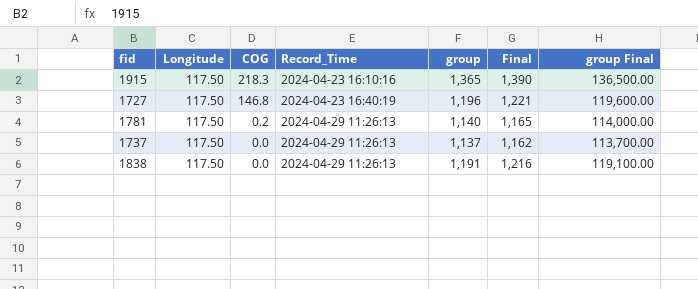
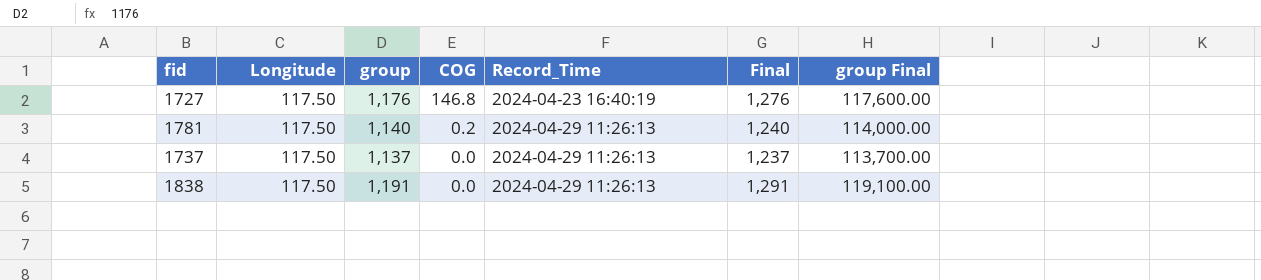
column group | position: 5 -> 3
column Final | formula: [group] + 25 -> [group] + 100
row 1915: 117.50 | 218.3 | 2024-04-23 16:10:16 | 1,365 | 1,390 | 136,500.00 -> none
1727 | group: 1,196 -> 1,176
1727 | group Final: 119,600.00 -> 117,600.00

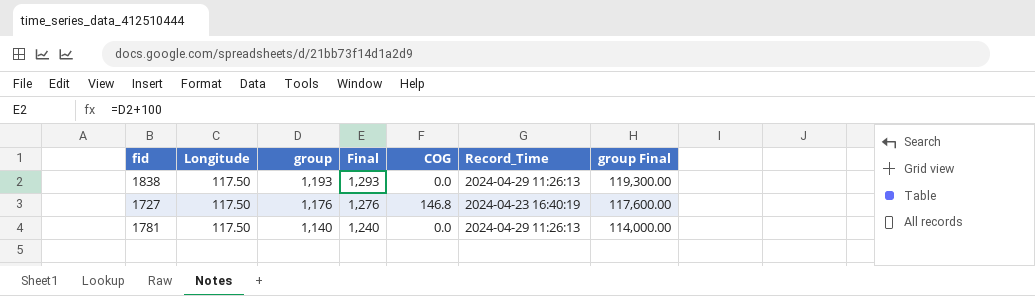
row order: COG descending -> group descending
column Final | position: 6 -> 4
row 1737: 117.50 | 1,137 | 0.0 | 2024-04-29 11:26:13 | 1,237 | 113,700.00 -> none
1838 | group: 1,191 -> 1,193
1838 | Final: 1,291 -> 1,293
1838 | group Final: 119,100.00 -> 119,300.00
1781 | COG: 0.2 -> 0.0

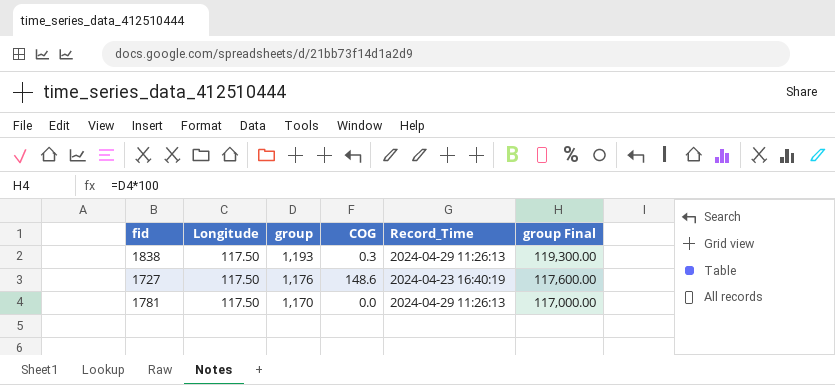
column Final | formula: [group] + 100 -> none
1838 | COG: 0.0 -> 0.3
1727 | COG: 146.8 -> 148.6
1781 | group: 1,140 -> 1,170
1781 | group Final: 114,000.00 -> 117,000.00

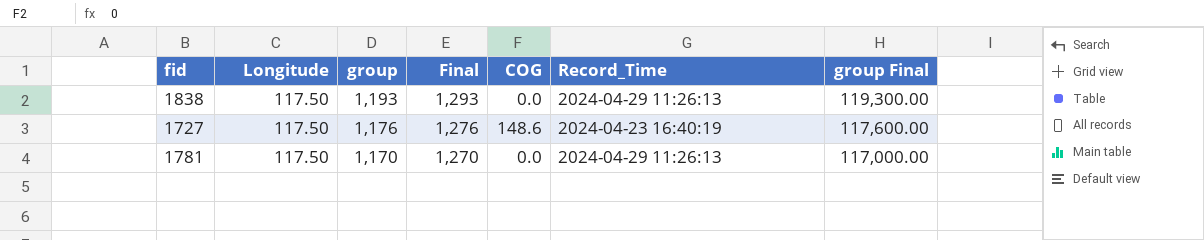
column Final | formula: none -> [group] + 100
1838 | COG: 0.3 -> 0.0

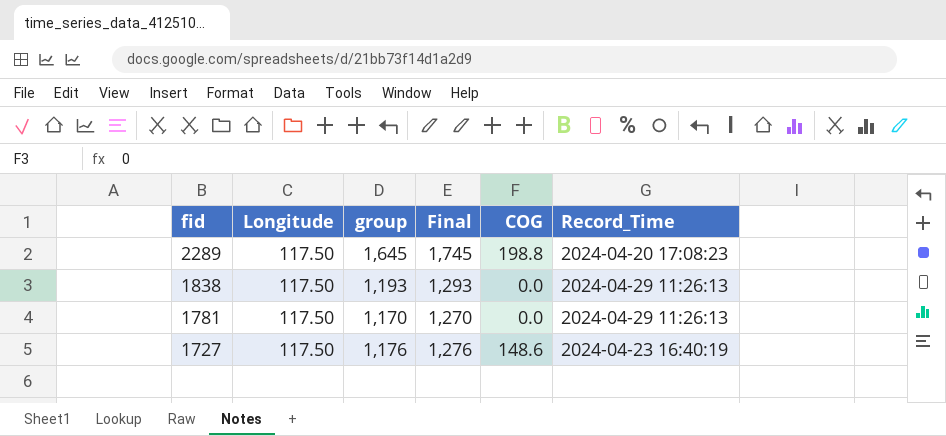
row order: group descending -> fid descending
column group Final | formula: [group] * 100 -> none
row 2289: none -> 117.50 | 1,645 | 1,745 | 198.8 | 2024-04-20 17:08:23

